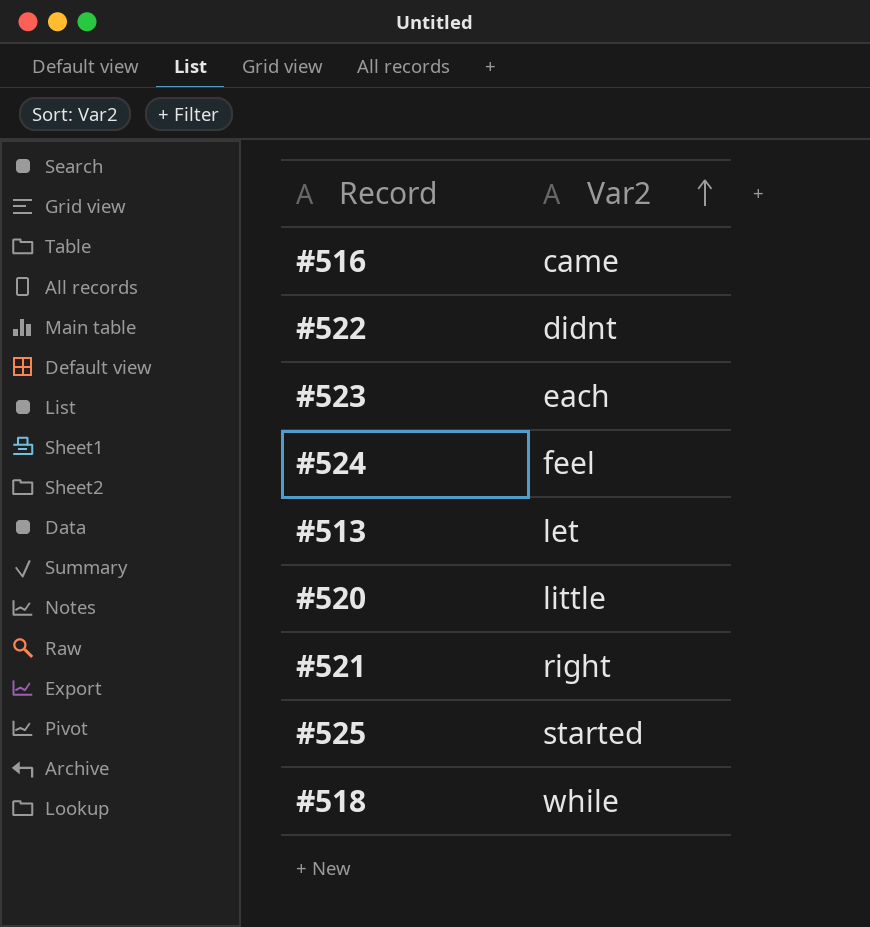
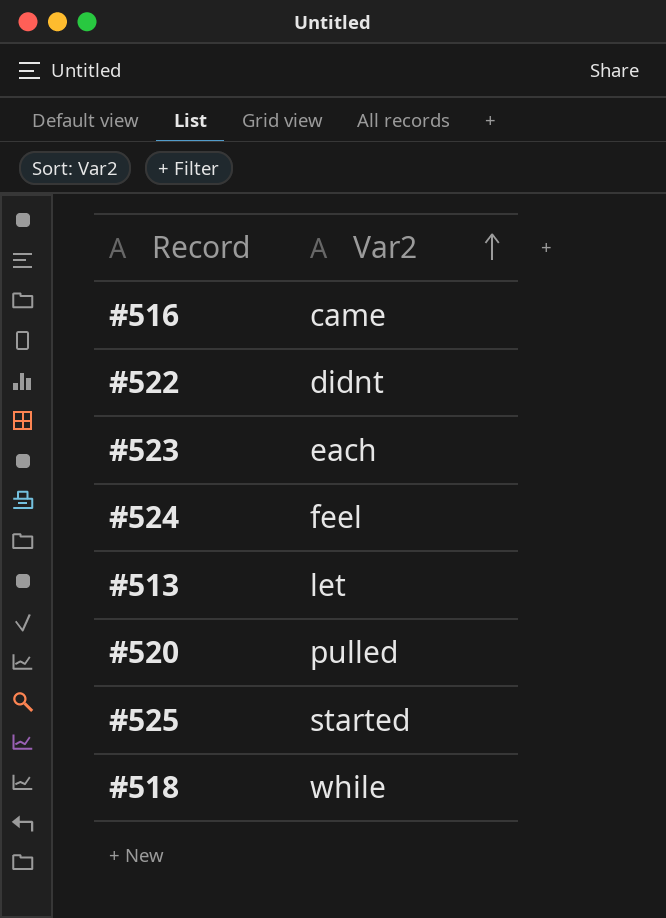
row #521: right -> none
#520 | Var2: little -> pulled

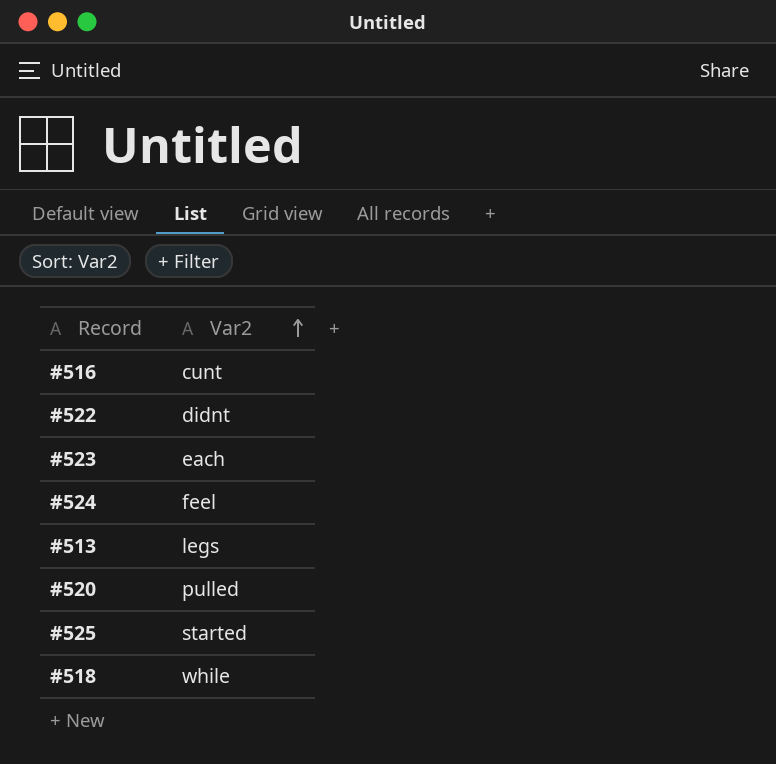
#516 | Var2: came -> cunt
#513 | Var2: let -> legs

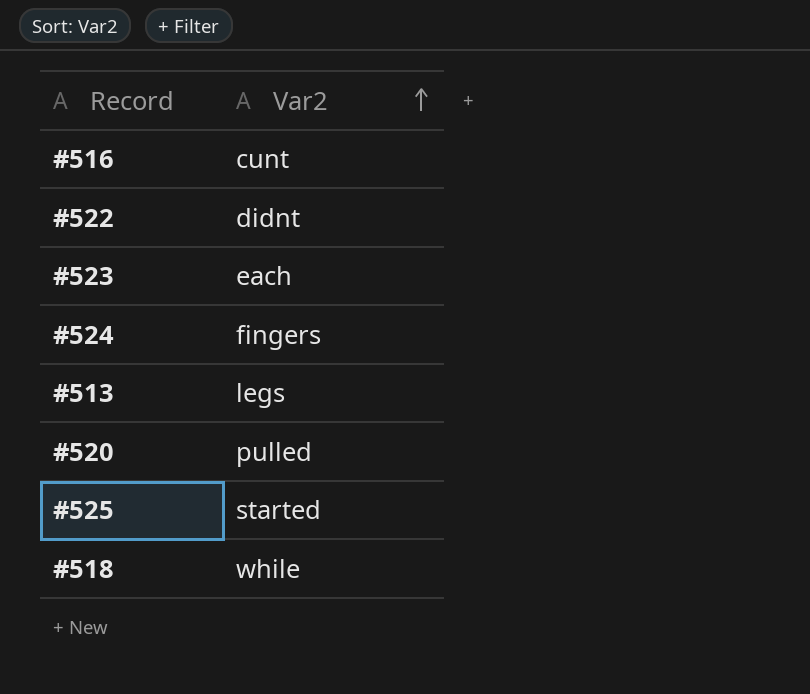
#524 | Var2: feel -> fingers

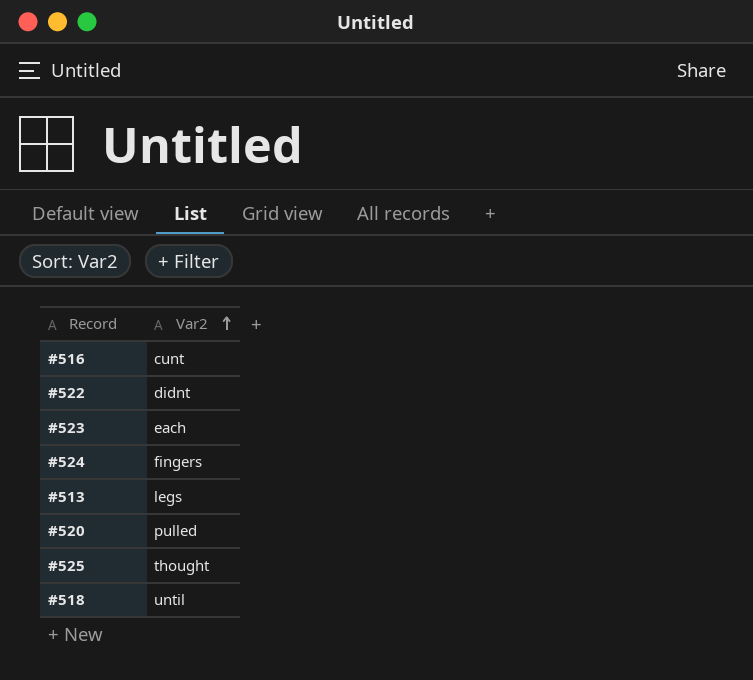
#525 | Var2: started -> thought
#518 | Var2: while -> until

